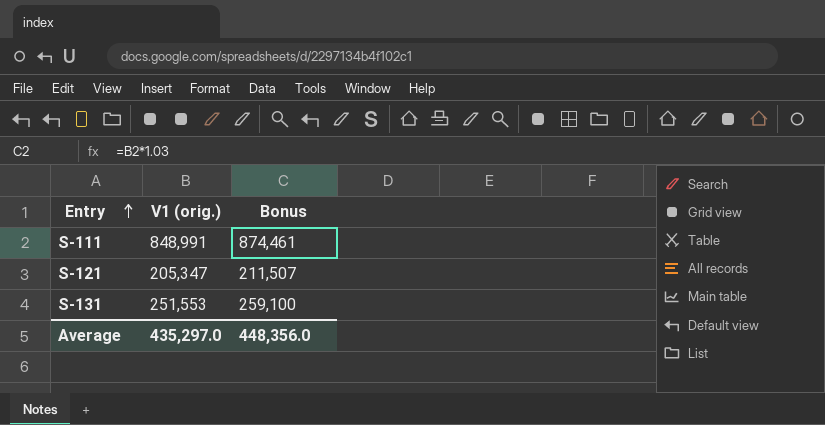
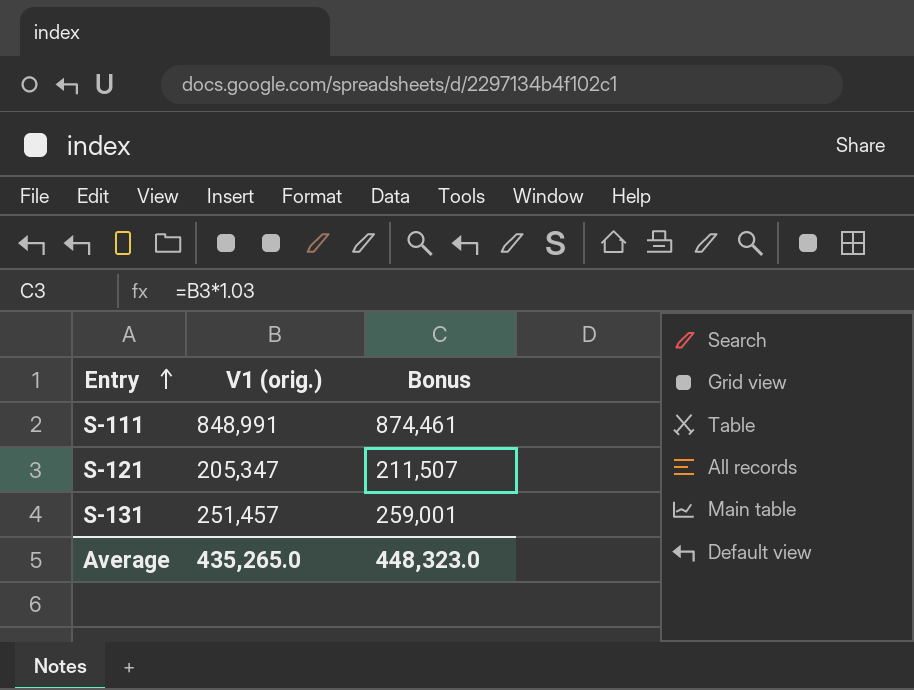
S-131 | V1 (orig.): 251,553 -> 251,457
S-131 | Bonus: 259,100 -> 259,001
Average | V1 (orig.): 435,297.0 -> 435,265.0
Average | Bonus: 448,356.0 -> 448,323.0

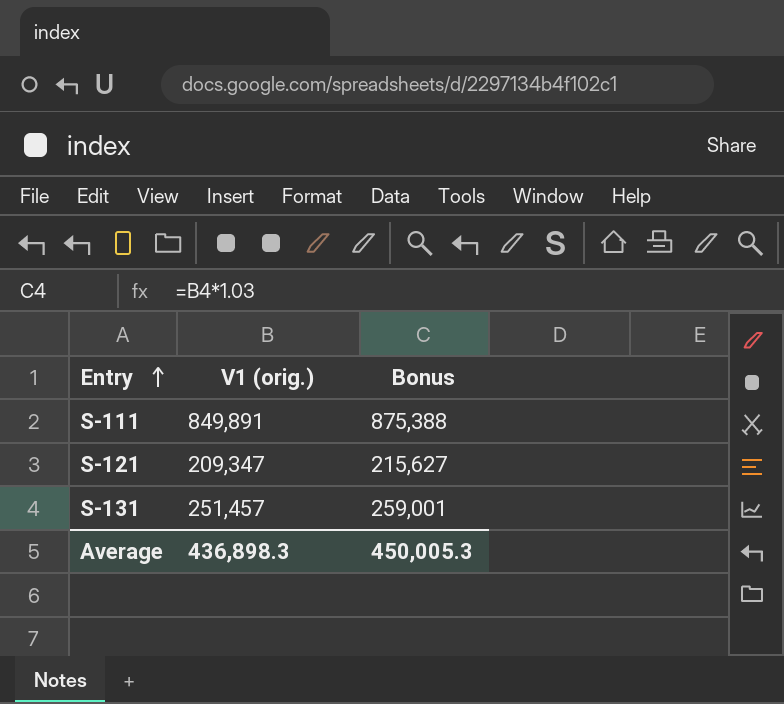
S-111 | V1 (orig.): 848,991 -> 849,891
S-111 | Bonus: 874,461 -> 875,388
S-121 | V1 (orig.): 205,347 -> 209,347
S-121 | Bonus: 211,507 -> 215,627
Average | V1 (orig.): 435,265.0 -> 436,898.3
Average | Bonus: 448,323.0 -> 450,005.3

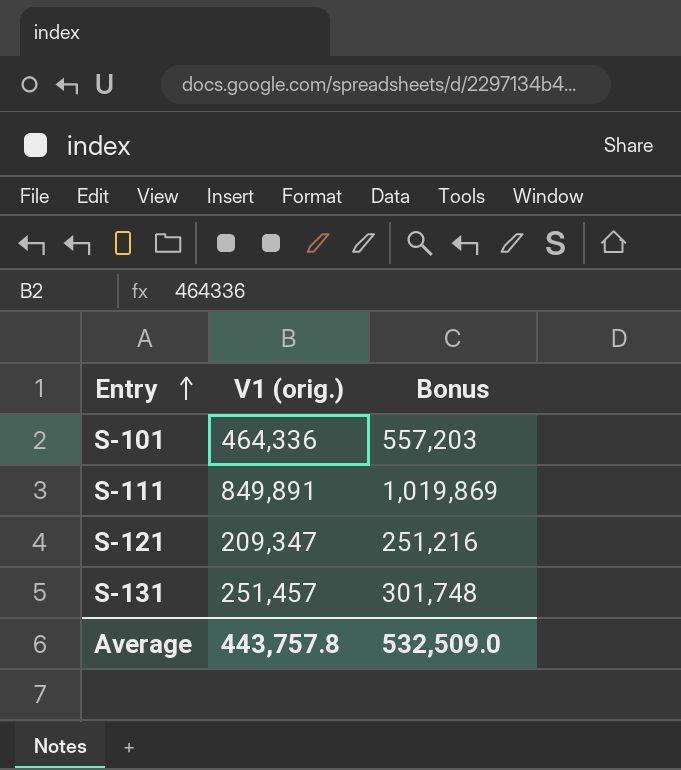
column Bonus | formula: [V1 (orig.)] * 1.03 -> [V1 (orig.)] * 1.2
row S-101: none -> 464,336 | 557,203
Average | V1 (orig.): 436,898.3 -> 443,757.8
Average | Bonus: 450,005.3 -> 532,509.0

